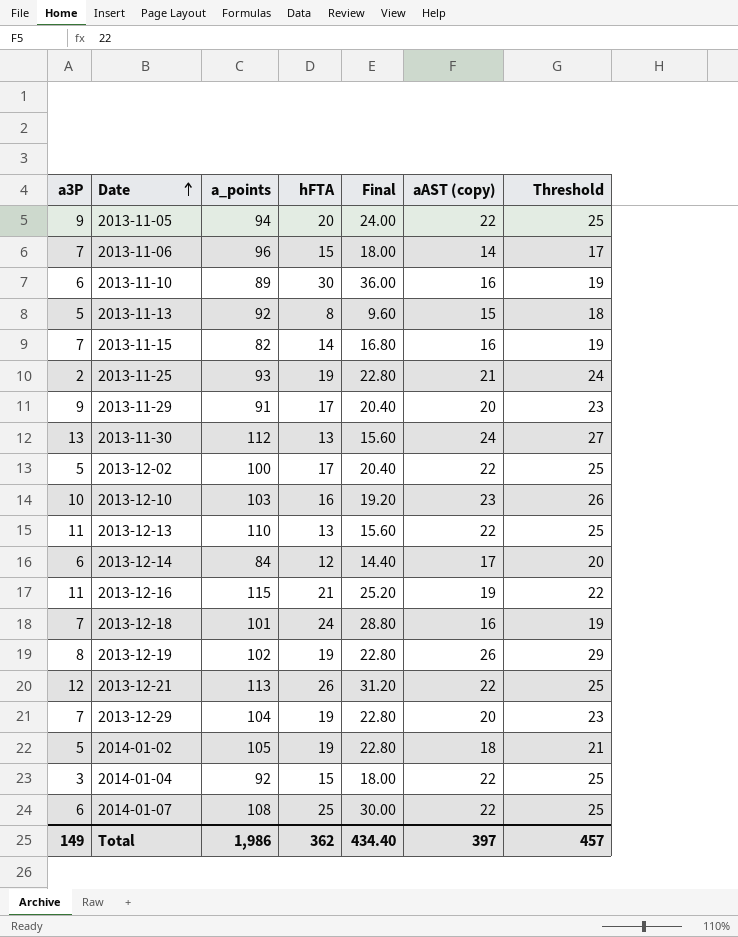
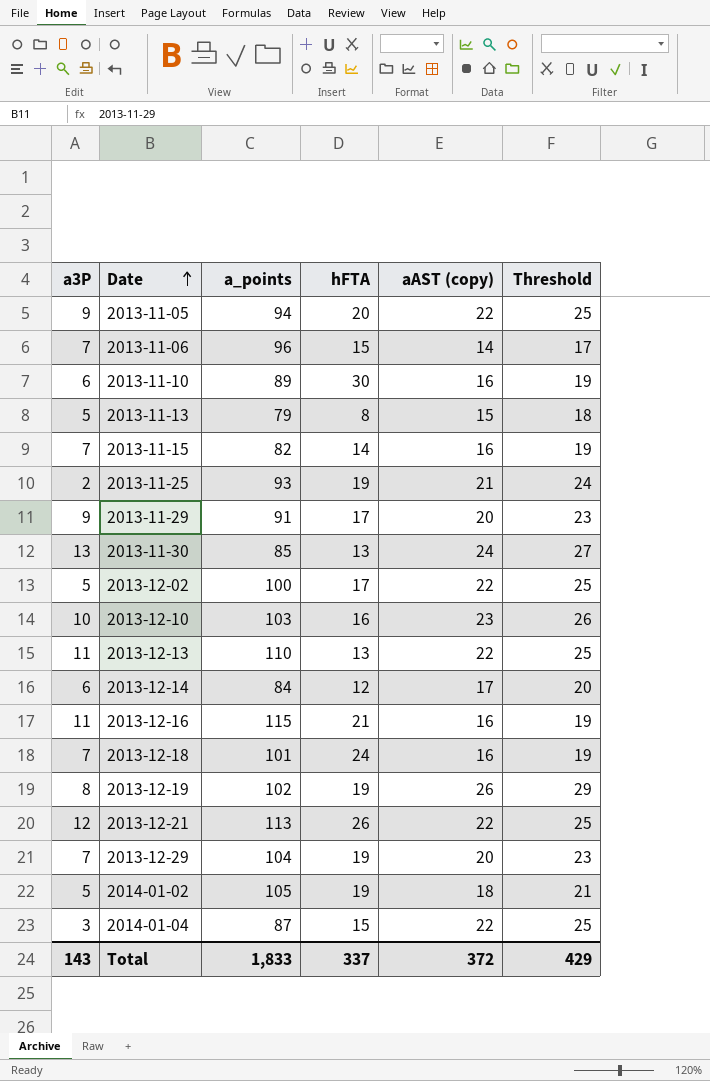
column Final | formula: [hFTA] * 1.2 -> none
row 2014-01-07: 6 | 108 | 25 | 30.00 | 22 | 25 -> none
2013-11-13 | a_points: 92 -> 79
2013-11-30 | a_points: 112 -> 85
2013-12-16 | aAST (copy): 19 -> 16
2013-12-16 | Threshold: 22 -> 19
2014-01-04 | a_points: 92 -> 87
Total | a3P: 149 -> 143
Total | a_points: 1,986 -> 1,833
Total | hFTA: 362 -> 337
Total | aAST (copy): 397 -> 372
Total | Threshold: 457 -> 429

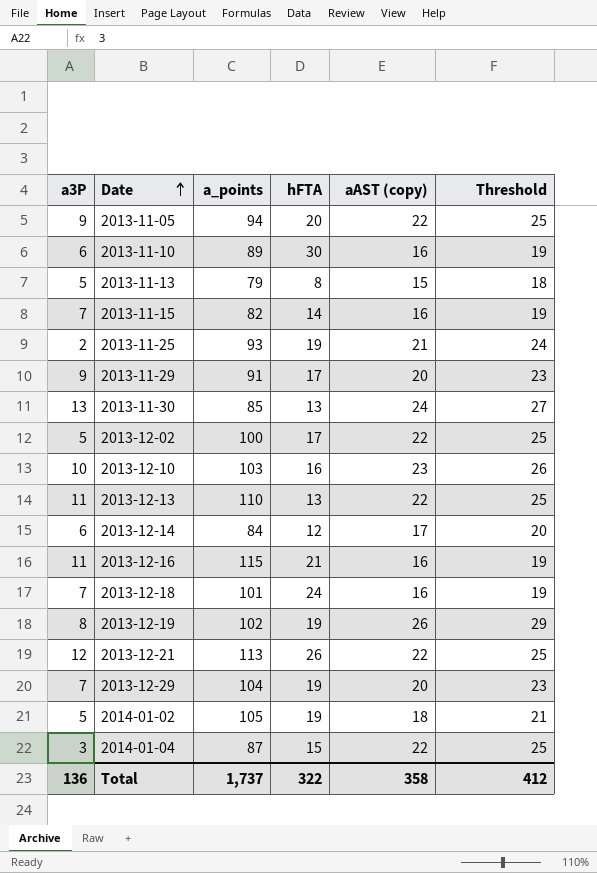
row 2013-11-06: 7 | 96 | 15 | 14 | 17 -> none
Total | a3P: 143 -> 136
Total | a_points: 1,833 -> 1,737
Total | hFTA: 337 -> 322
Total | aAST (copy): 372 -> 358
Total | Threshold: 429 -> 412

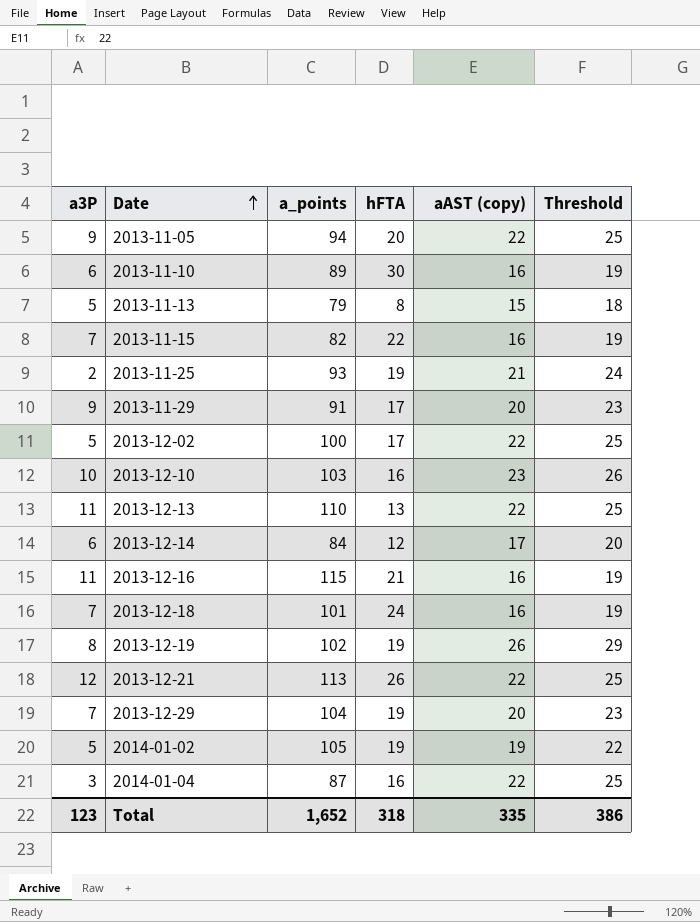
row 2013-11-30: 13 | 85 | 13 | 24 | 27 -> none
2013-11-15 | hFTA: 14 -> 22
2014-01-02 | aAST (copy): 18 -> 19
2014-01-02 | Threshold: 21 -> 22
2014-01-04 | hFTA: 15 -> 16
Total | a3P: 136 -> 123
Total | a_points: 1,737 -> 1,652
Total | hFTA: 322 -> 318
Total | aAST (copy): 358 -> 335
Total | Threshold: 412 -> 386

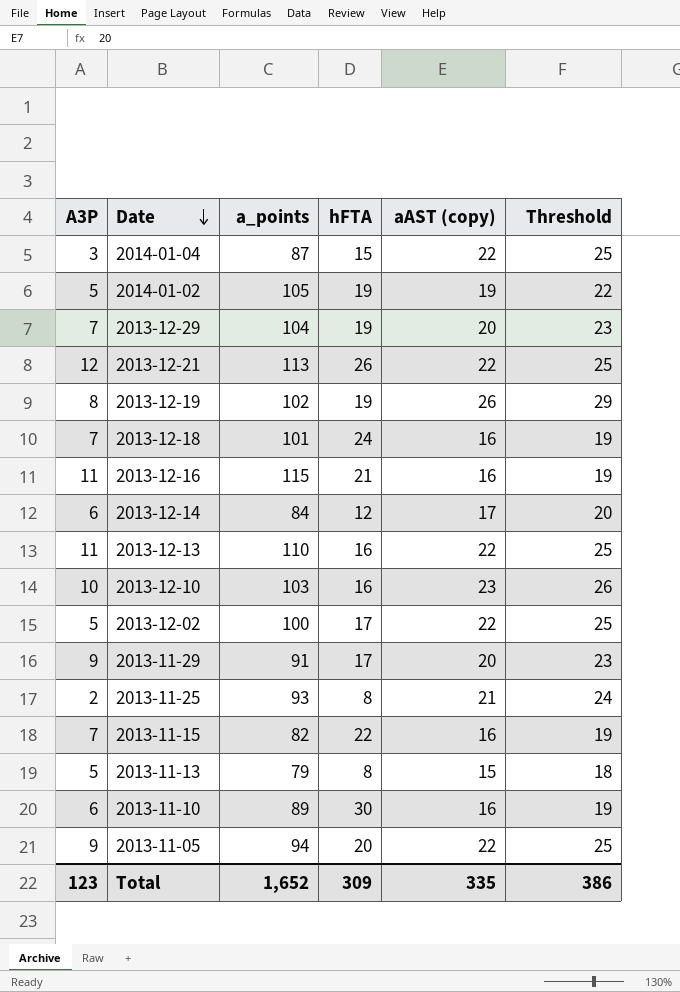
row order: Date ascending -> Date descending
column name: a3P -> A3P
2014-01-04 | hFTA: 16 -> 15
2013-12-13 | hFTA: 13 -> 16
2013-11-25 | hFTA: 19 -> 8
Total | hFTA: 318 -> 309

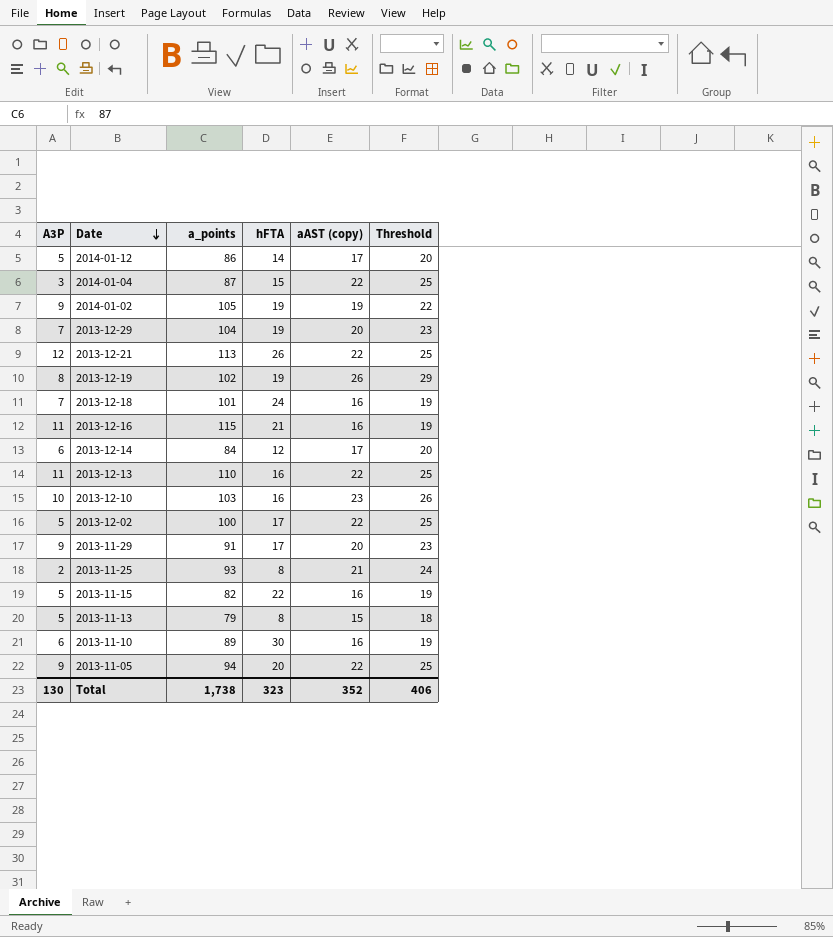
row 2014-01-12: none -> 5 | 86 | 14 | 17 | 20
2014-01-02 | A3P: 5 -> 9
2013-11-15 | A3P: 7 -> 5
Total | A3P: 123 -> 130
Total | a_points: 1,652 -> 1,738
Total | hFTA: 309 -> 323
Total | aAST (copy): 335 -> 352
Total | Threshold: 386 -> 406

